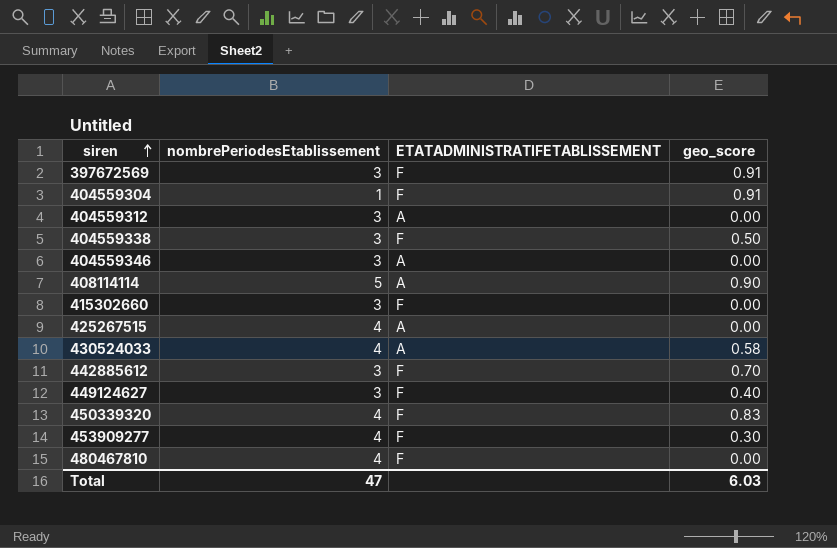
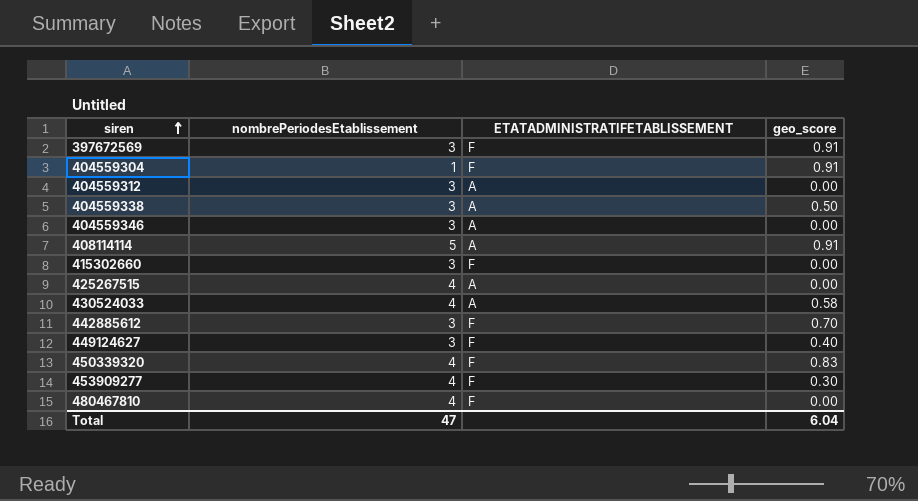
404559338 | ETATADMINISTRATIFETABLISSEMENT: F -> A
408114114 | geo_score: 0.90 -> 0.91
Total | geo_score: 6.03 -> 6.04

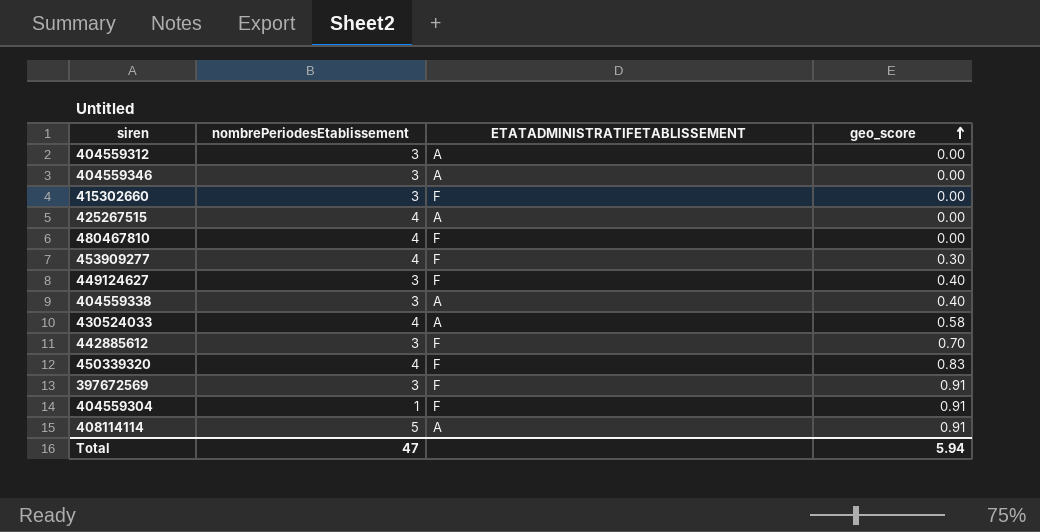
row order: siren ascending -> geo_score ascending
404559338 | geo_score: 0.50 -> 0.40
Total | geo_score: 6.04 -> 5.94

